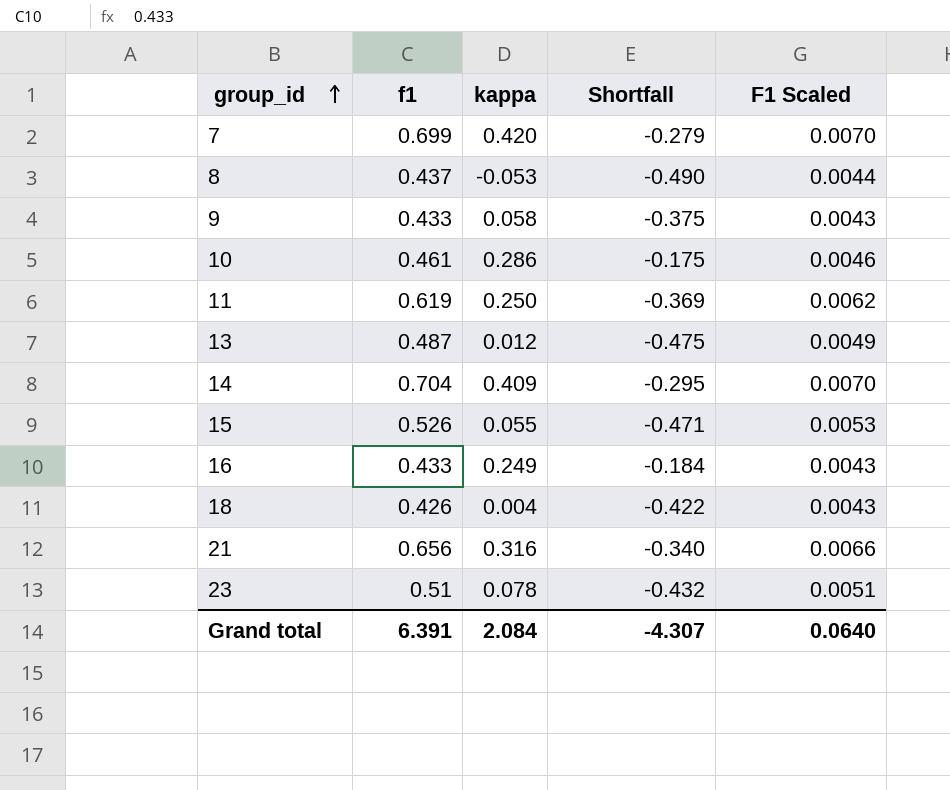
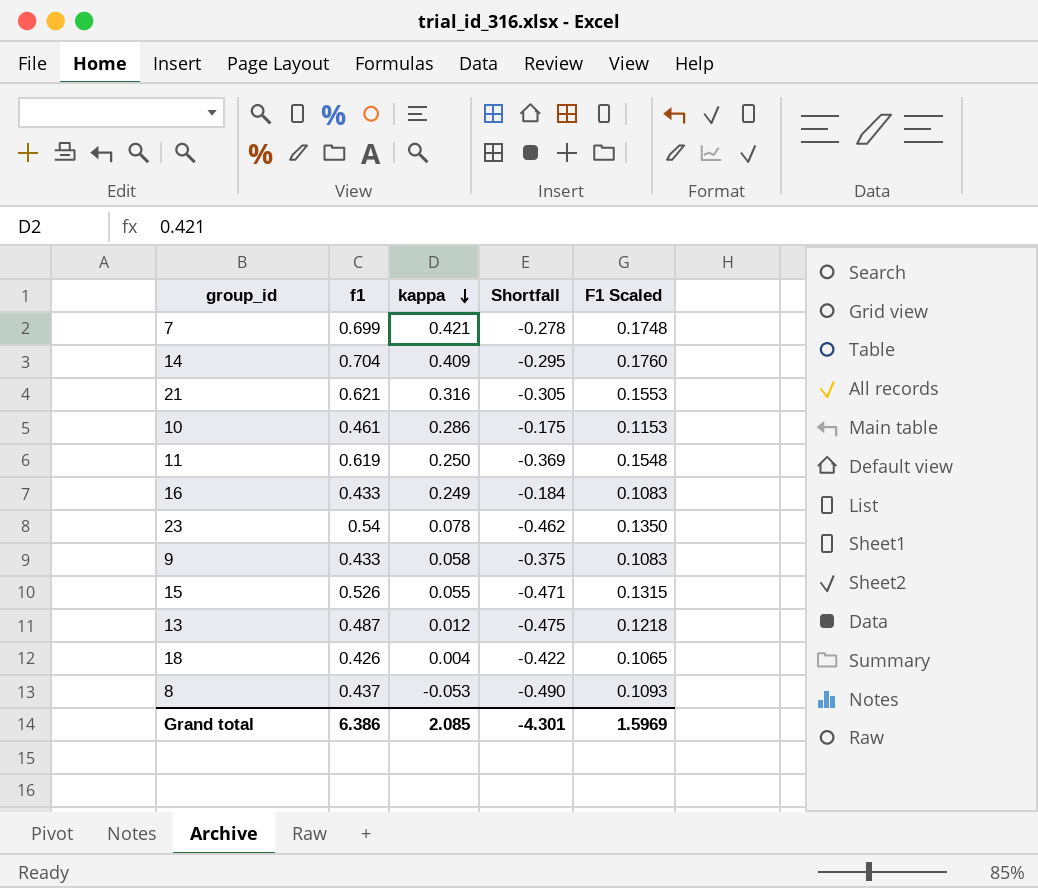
row order: group_id ascending -> kappa descending
column F1 Scaled | formula: [f1] * 0.01 -> [f1] * 0.25
7 | kappa: 0.420 -> 0.421
7 | Shortfall: -0.279 -> -0.278
21 | f1: 0.656 -> 0.621
21 | Shortfall: -0.340 -> -0.305
23 | f1: 0.51 -> 0.54
23 | Shortfall: -0.432 -> -0.462
Grand total | f1: 6.391 -> 6.386
Grand total | kappa: 2.084 -> 2.085
Grand total | Shortfall: -4.307 -> -4.301
Grand total | F1 Scaled: 0.0640 -> 1.5969

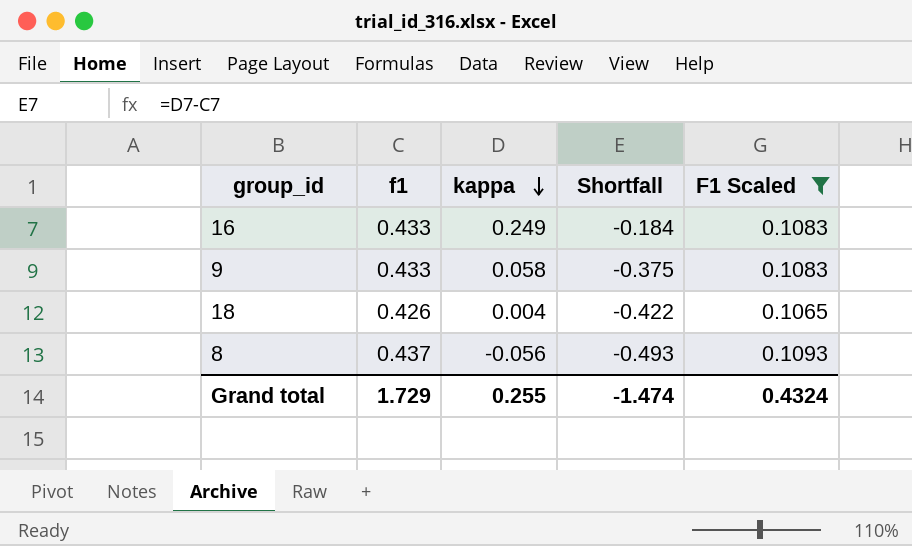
filter: none -> F1 Scaled <= 0.1093
8 | kappa: -0.053 -> -0.056
8 | Shortfall: -0.490 -> -0.493
Grand total | f1: 6.386 -> 1.729
Grand total | kappa: 2.085 -> 0.255
Grand total | Shortfall: -4.301 -> -1.474
Grand total | F1 Scaled: 1.5969 -> 0.4324

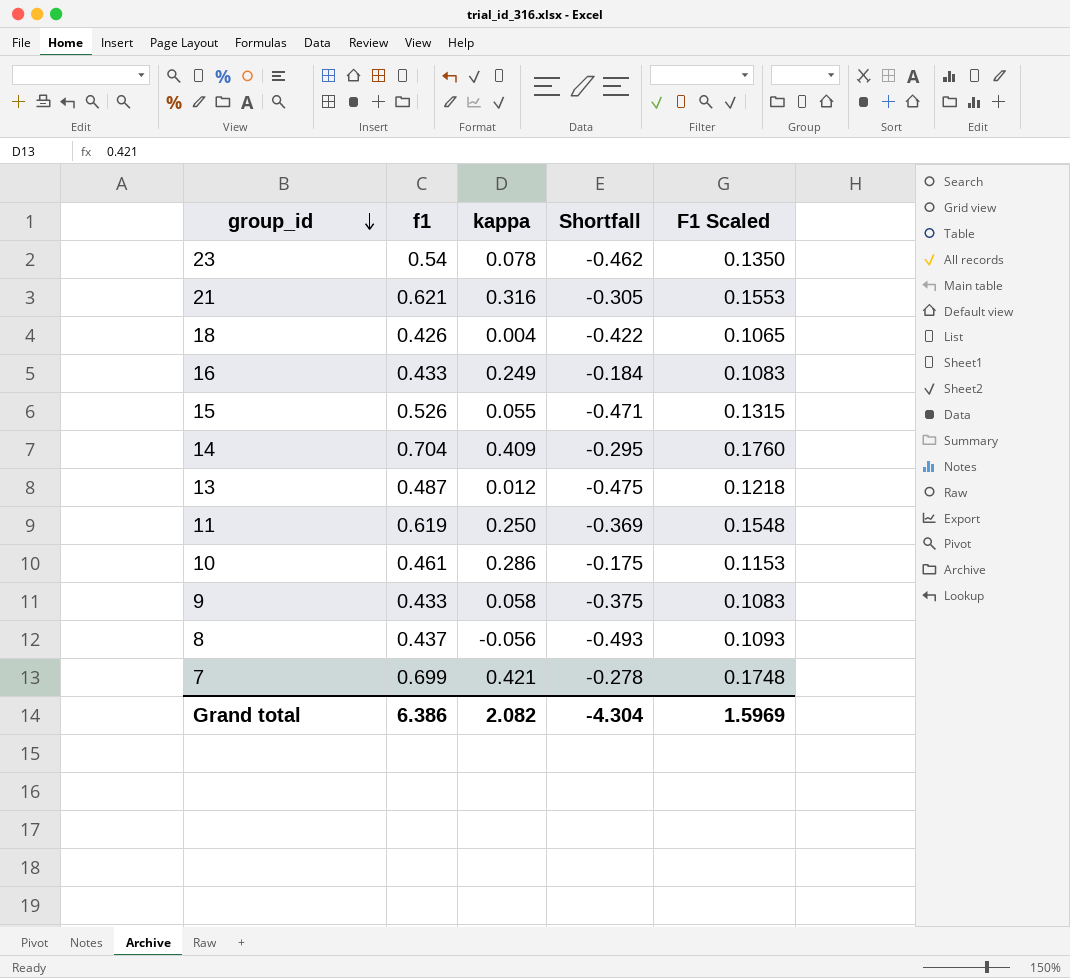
filter: F1 Scaled <= 0.1093 -> none
row order: kappa descending -> group_id descending
Grand total | f1: 1.729 -> 6.386
Grand total | kappa: 0.255 -> 2.082
Grand total | Shortfall: -1.474 -> -4.304
Grand total | F1 Scaled: 0.4324 -> 1.5969

